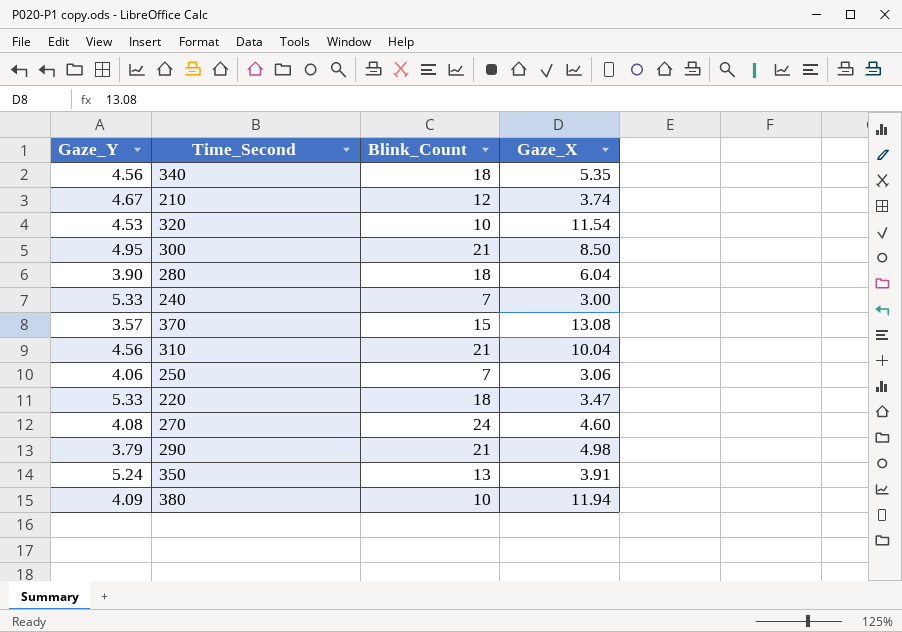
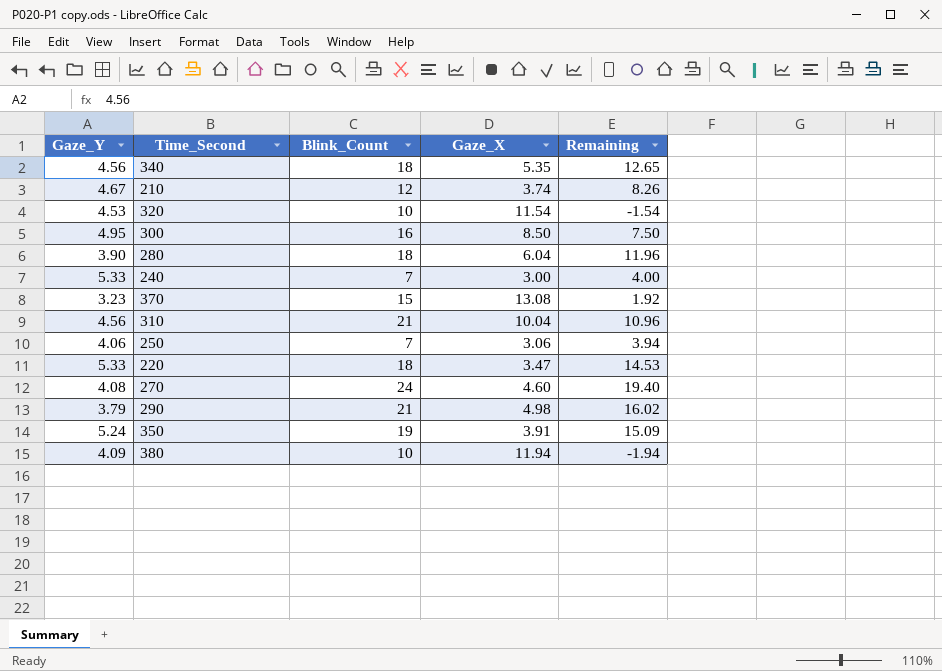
column Remaining | formula: none -> [Blink_Count] - [Gaze_X]
300 | Blink_Count: 21 -> 16
370 | Gaze_Y: 3.57 -> 3.23
350 | Blink_Count: 13 -> 19

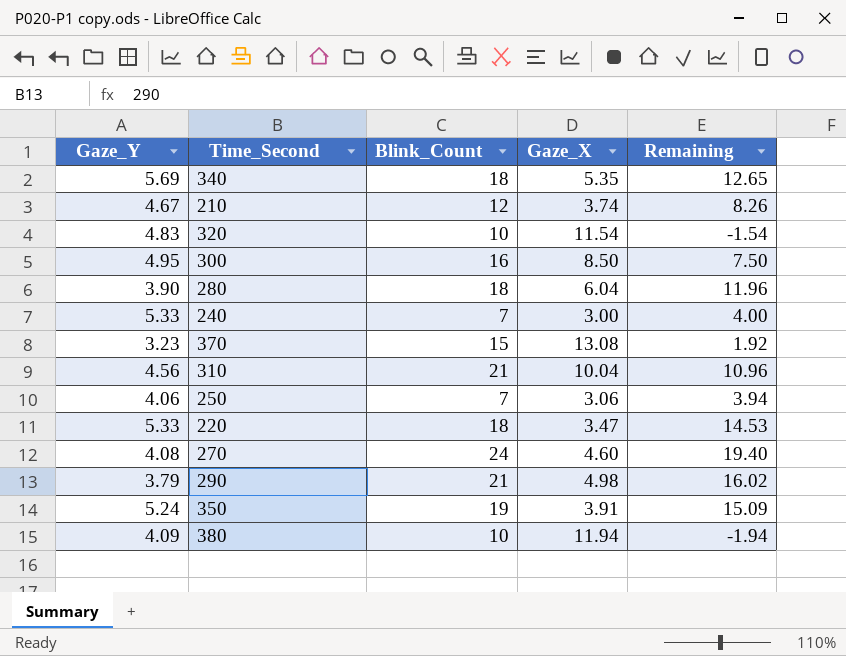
340 | Gaze_Y: 4.56 -> 5.69
320 | Gaze_Y: 4.53 -> 4.83

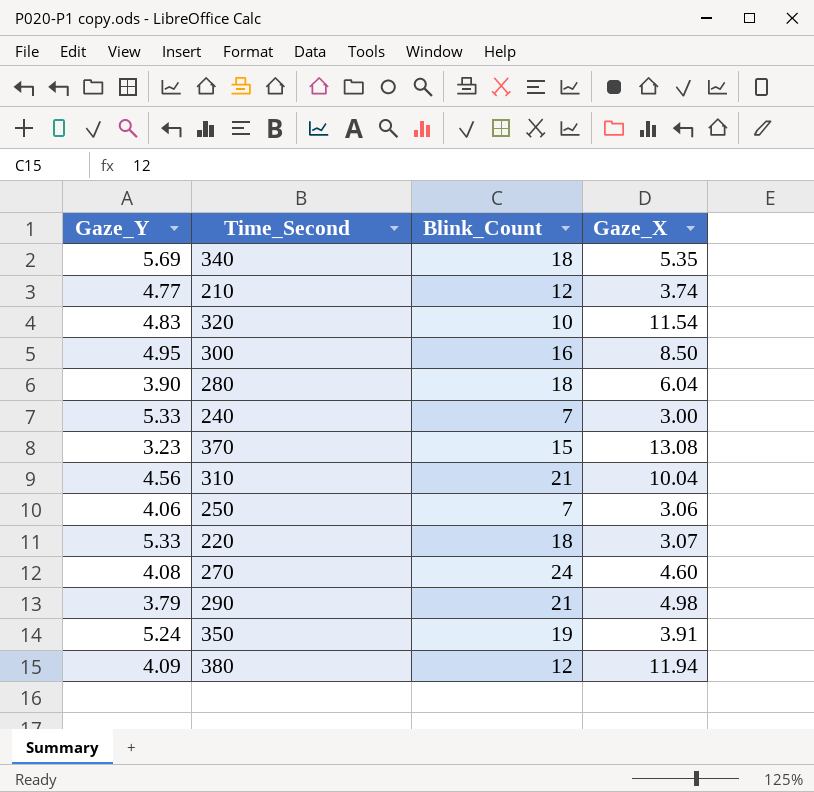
column Remaining | formula: [Blink_Count] - [Gaze_X] -> none
210 | Gaze_Y: 4.67 -> 4.77
220 | Gaze_X: 3.47 -> 3.07
380 | Blink_Count: 10 -> 12

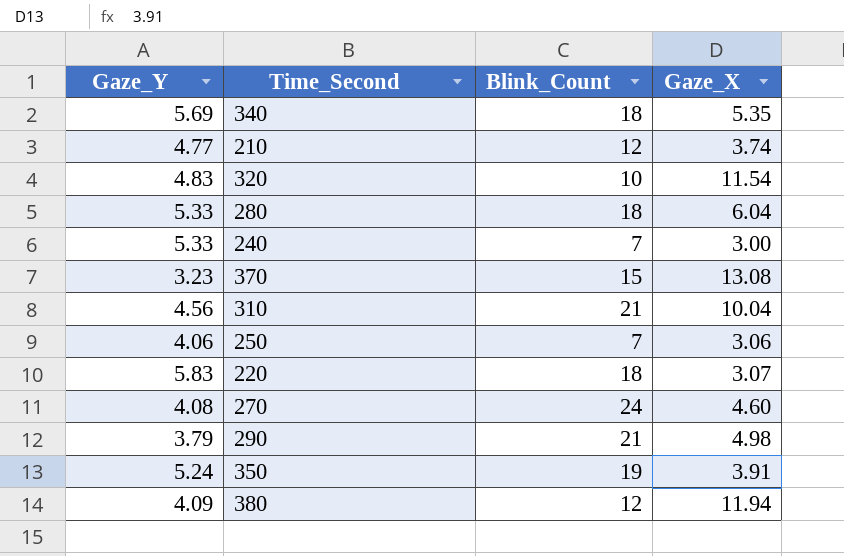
row 300: 4.95 | 16 | 8.50 -> none
280 | Gaze_Y: 3.90 -> 5.33
220 | Gaze_Y: 5.33 -> 5.83

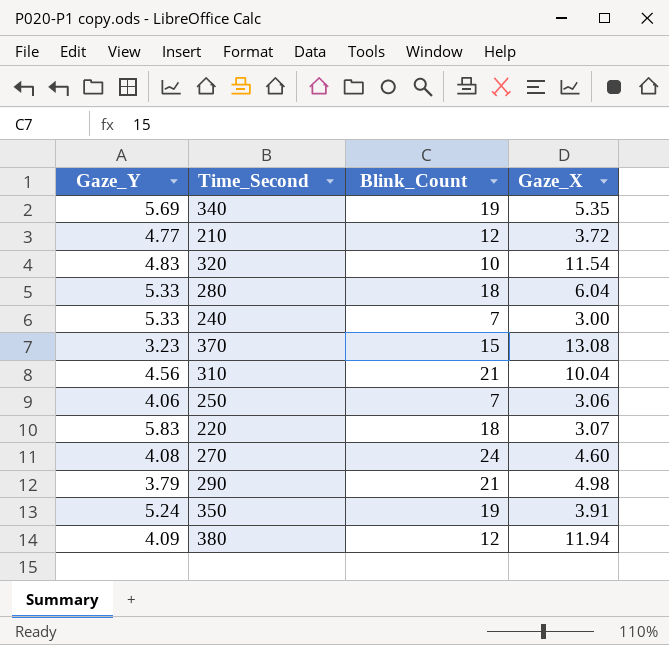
340 | Blink_Count: 18 -> 19
210 | Gaze_X: 3.74 -> 3.72

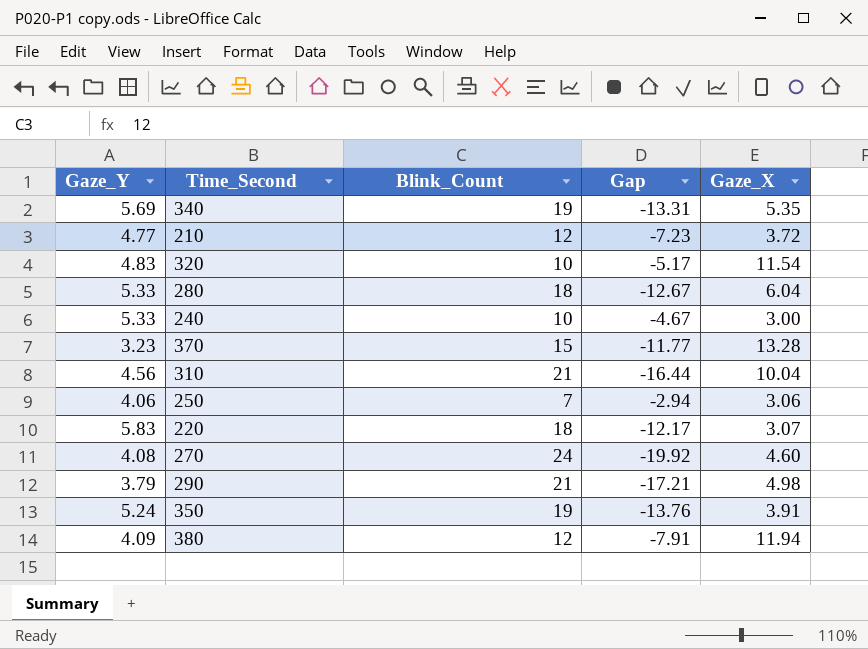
column Gap | formula: none -> [Gaze_Y] - [Blink_Count]
240 | Blink_Count: 7 -> 10
370 | Gaze_X: 13.08 -> 13.28

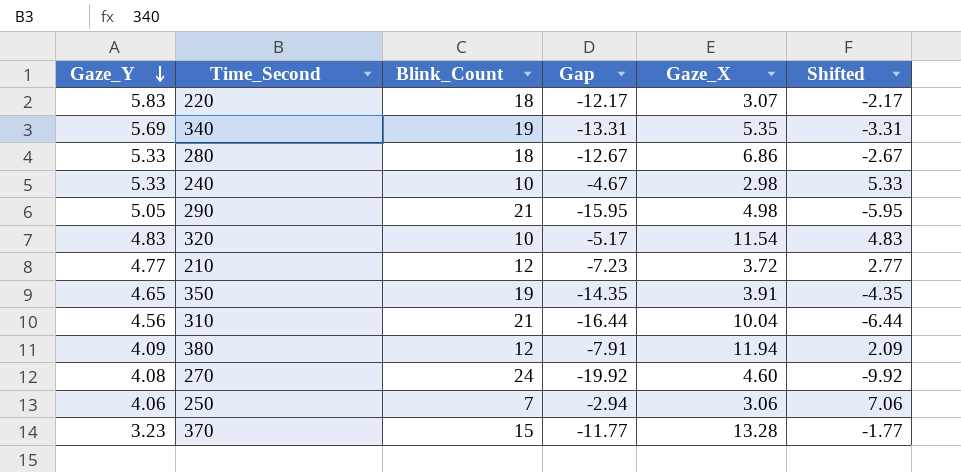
row order: none -> Gaze_Y descending
column Shifted | formula: none -> [Gap] + 10
280 | Gaze_X: 6.04 -> 6.86
240 | Gaze_X: 3.00 -> 2.98
290 | Gaze_Y: 3.79 -> 5.05
290 | Gap: -17.21 -> -15.95
350 | Gaze_Y: 5.24 -> 4.65
350 | Gap: -13.76 -> -14.35

